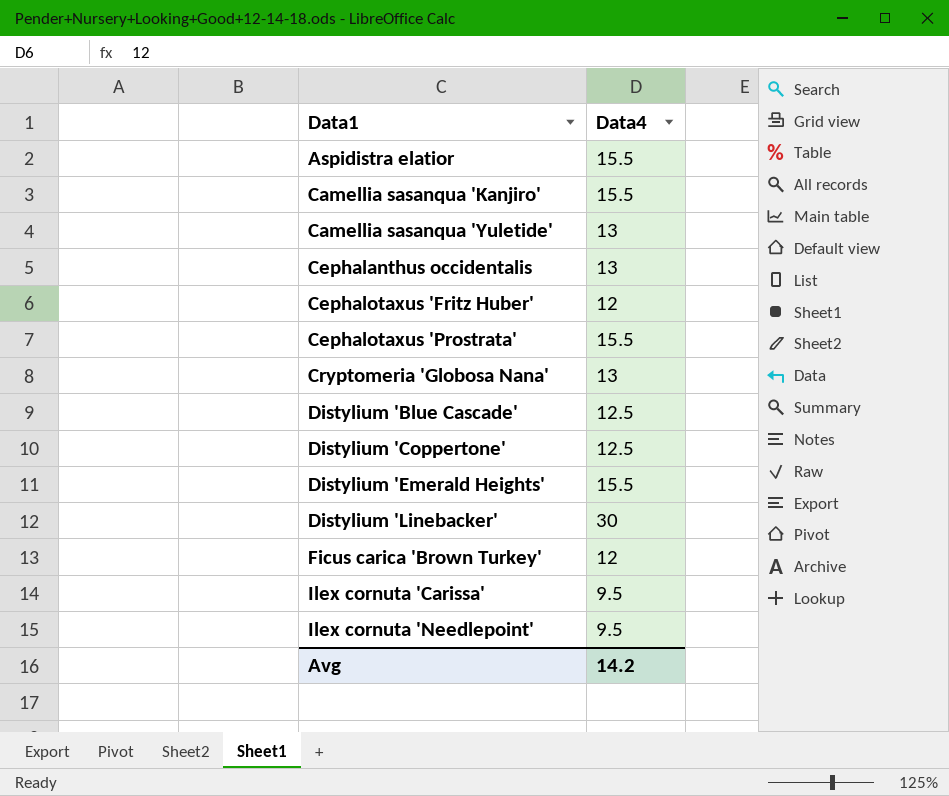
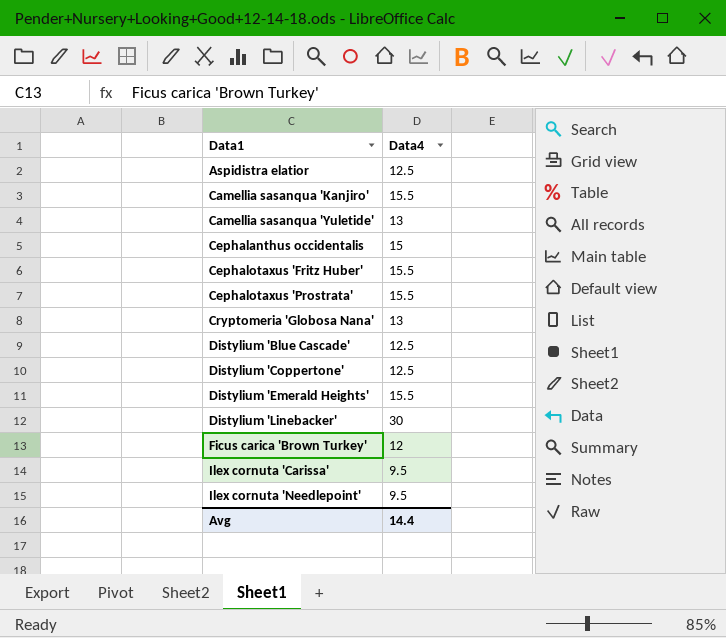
Aspidistra elatior | Data4: 15.5 -> 12.5
Cephalanthus occidentalis | Data4: 13 -> 15
Cephalotaxus 'Fritz Huber' | Data4: 12 -> 15.5
Avg | Data4: 14.2 -> 14.4

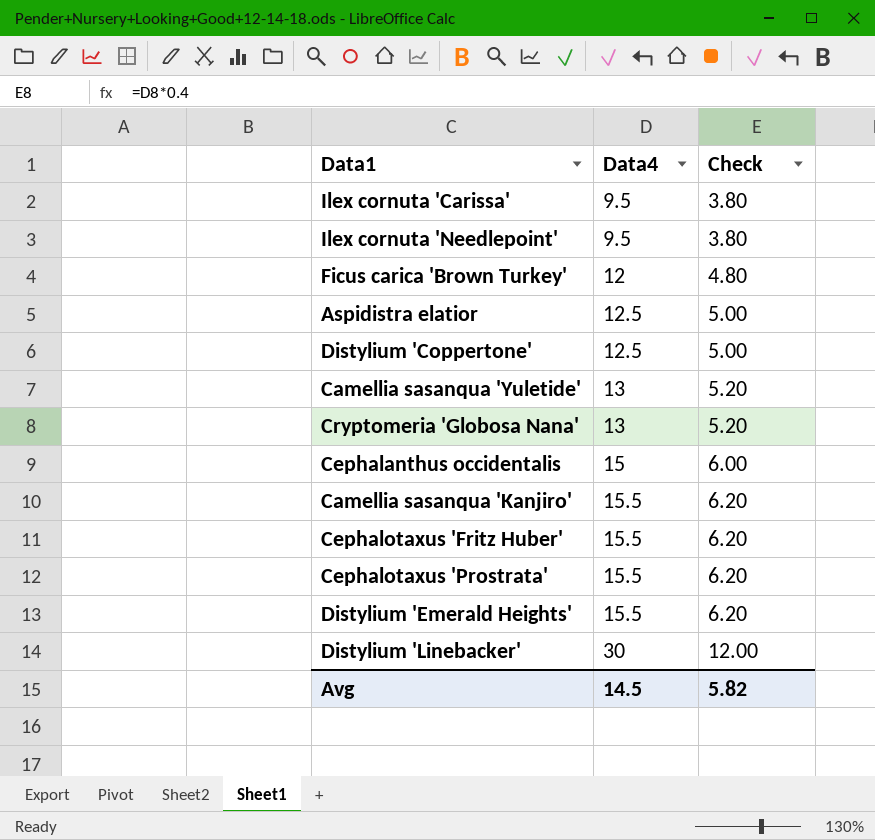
row order: Data1 ascending -> Data4 ascending
column Check | formula: none -> [Data4] * 0.4
row Distylium 'Blue Cascade': 12.5 -> none
Avg | Data4: 14.4 -> 14.5

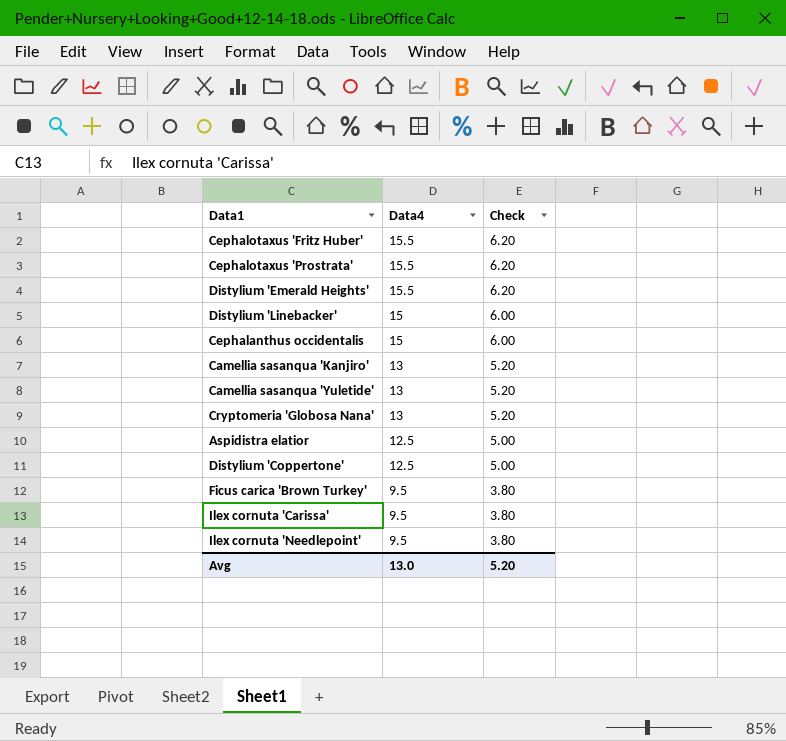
row order: Data4 ascending -> Data4 descending
Distylium 'Linebacker' | Data4: 30 -> 15
Distylium 'Linebacker' | Check: 12.00 -> 6.00
Camellia sasanqua 'Kanjiro' | Data4: 15.5 -> 13
Camellia sasanqua 'Kanjiro' | Check: 6.20 -> 5.20
Ficus carica 'Brown Turkey' | Data4: 12 -> 9.5
Ficus carica 'Brown Turkey' | Check: 4.80 -> 3.80
Avg | Data4: 14.5 -> 13.0
Avg | Check: 5.82 -> 5.20

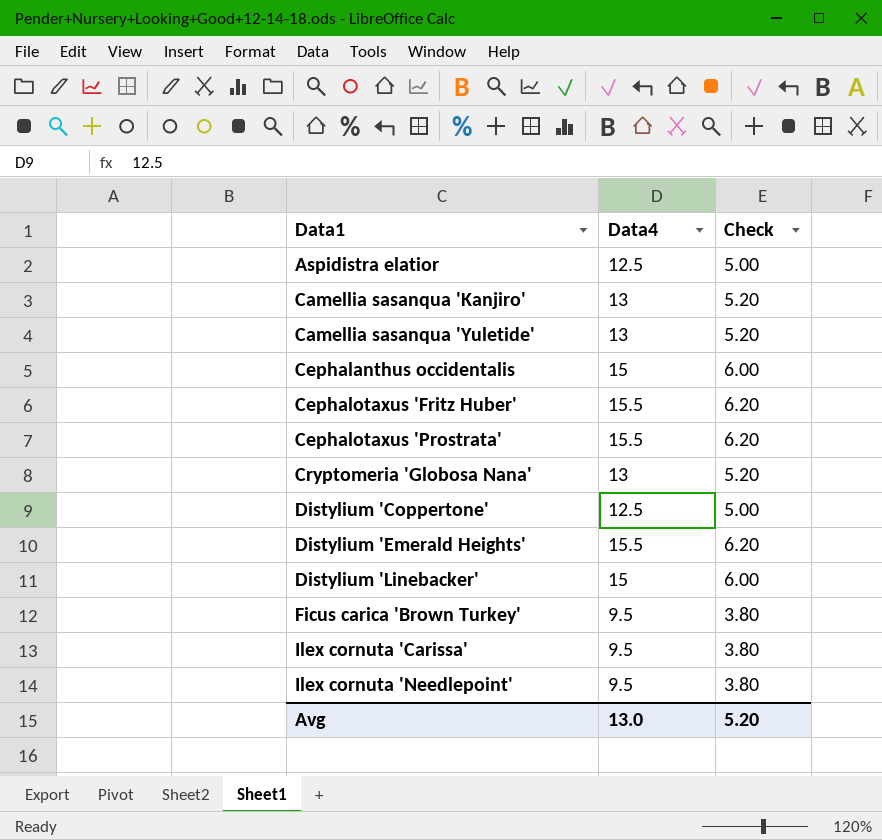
row order: Data4 descending -> Data1 ascending

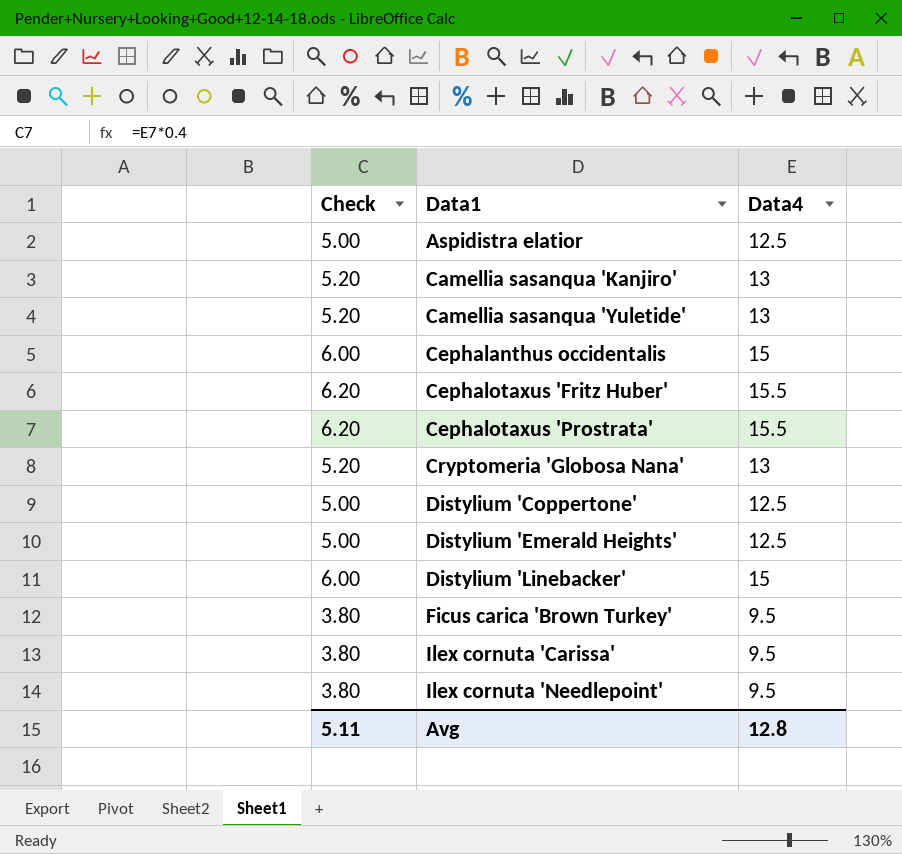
column Check | position: 3 -> 1
Distylium 'Emerald Heights' | Check: 6.20 -> 5.00
Distylium 'Emerald Heights' | Data4: 15.5 -> 12.5
Avg | Check: 5.20 -> 5.11
Avg | Data4: 13.0 -> 12.8

